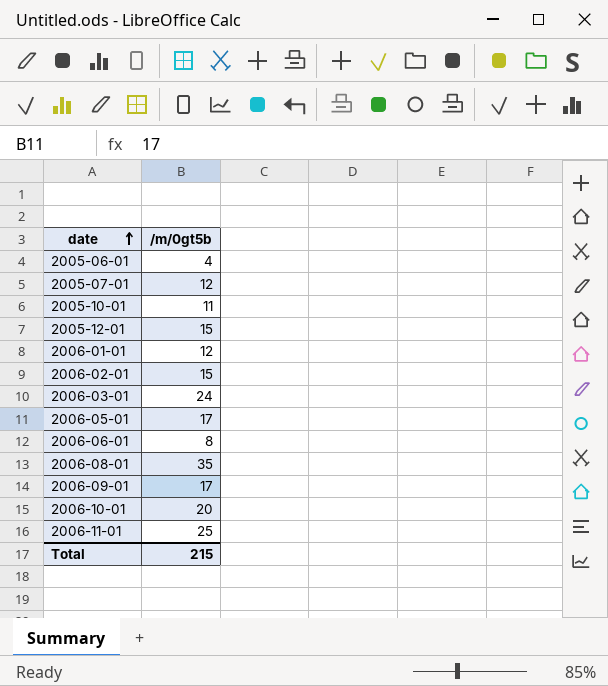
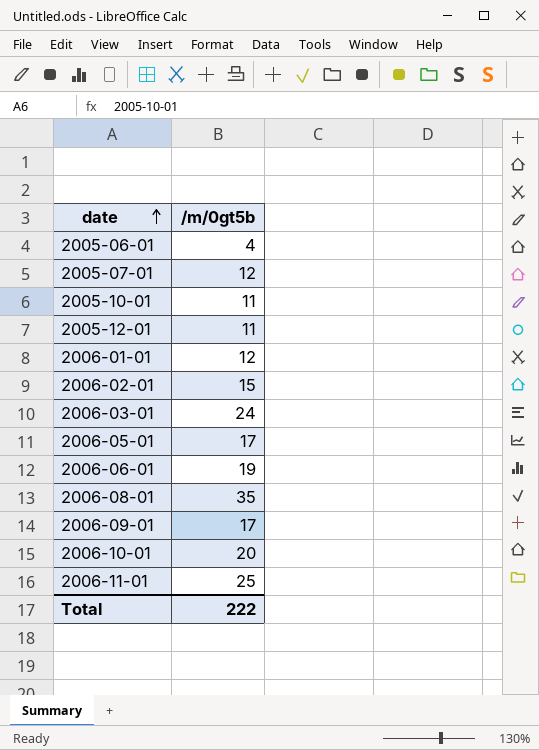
2005-12-01 | /m/0gt5b: 15 -> 11
2006-06-01 | /m/0gt5b: 8 -> 19
Total | /m/0gt5b: 215 -> 222

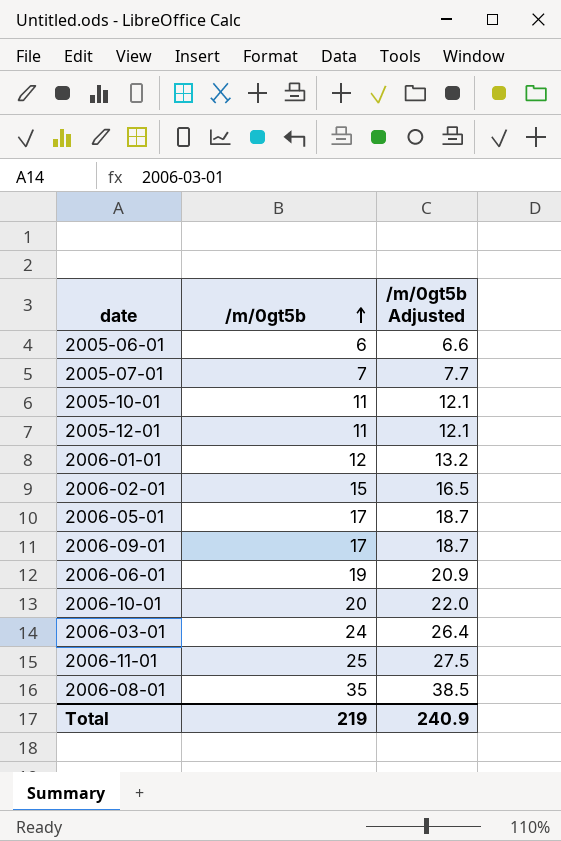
row order: date ascending -> /m/0gt5b ascending
column /m/0gt5b Adjusted | formula: none -> [/m/0gt5b] * 1.1
2005-06-01 | /m/0gt5b: 4 -> 6
2005-07-01 | /m/0gt5b: 12 -> 7
Total | /m/0gt5b: 222 -> 219

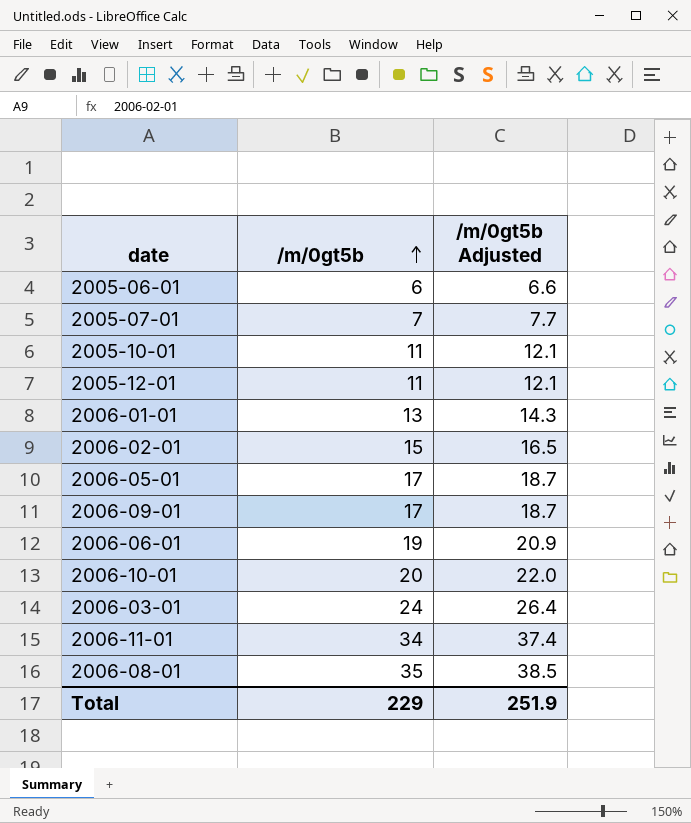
2006-01-01 | /m/0gt5b: 12 -> 13
2006-01-01 | /m/0gt5b Adjusted: 13.2 -> 14.3
2006-11-01 | /m/0gt5b: 25 -> 34
2006-11-01 | /m/0gt5b Adjusted: 27.5 -> 37.4
Total | /m/0gt5b: 219 -> 229
Total | /m/0gt5b Adjusted: 240.9 -> 251.9

